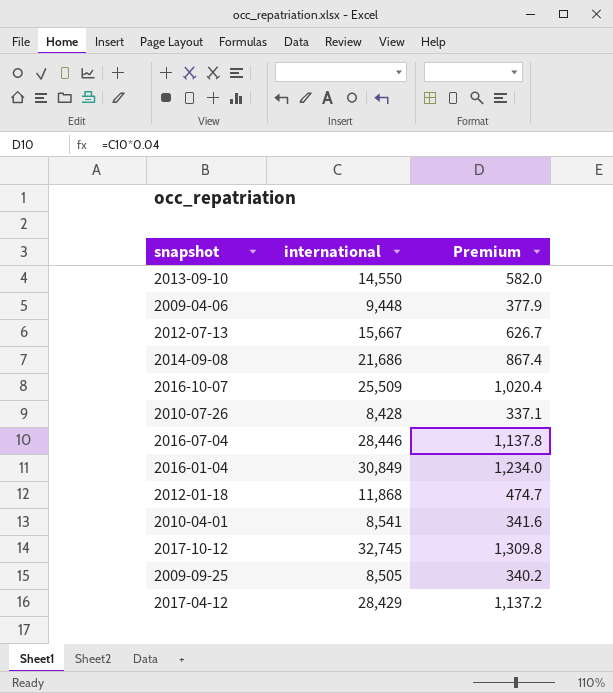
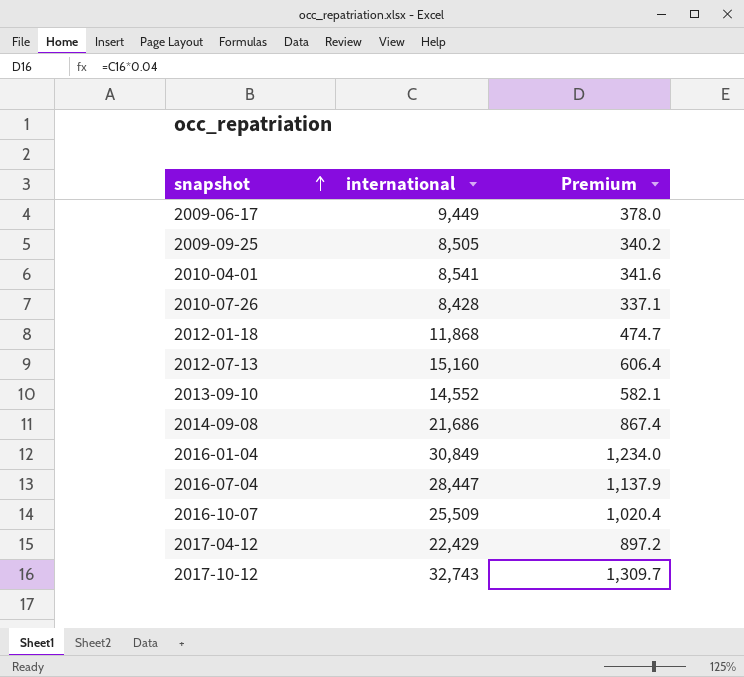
row order: none -> snapshot ascending
row 2009-04-06: 9,448 | 377.9 -> none
row 2009-06-17: none -> 9,449 | 378.0
2012-07-13 | international: 15,667 -> 15,160
2012-07-13 | Premium: 626.7 -> 606.4
2013-09-10 | international: 14,550 -> 14,552
2013-09-10 | Premium: 582.0 -> 582.1
2016-07-04 | international: 28,446 -> 28,447
2016-07-04 | Premium: 1,137.8 -> 1,137.9
2017-04-12 | international: 28,429 -> 22,429
2017-04-12 | Premium: 1,137.2 -> 897.2
2017-10-12 | international: 32,745 -> 32,743
2017-10-12 | Premium: 1,309.8 -> 1,309.7

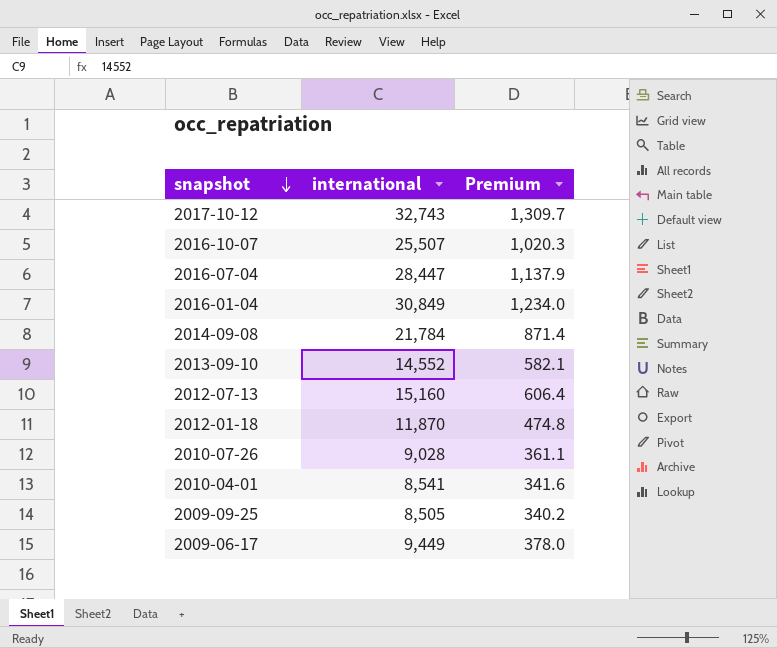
row order: snapshot ascending -> snapshot descending
row 2017-04-12: 22,429 | 897.2 -> none
2016-10-07 | international: 25,509 -> 25,507
2016-10-07 | Premium: 1,020.4 -> 1,020.3
2014-09-08 | international: 21,686 -> 21,784
2014-09-08 | Premium: 867.4 -> 871.4
2012-01-18 | international: 11,868 -> 11,870
2012-01-18 | Premium: 474.7 -> 474.8
2010-07-26 | international: 8,428 -> 9,028
2010-07-26 | Premium: 337.1 -> 361.1

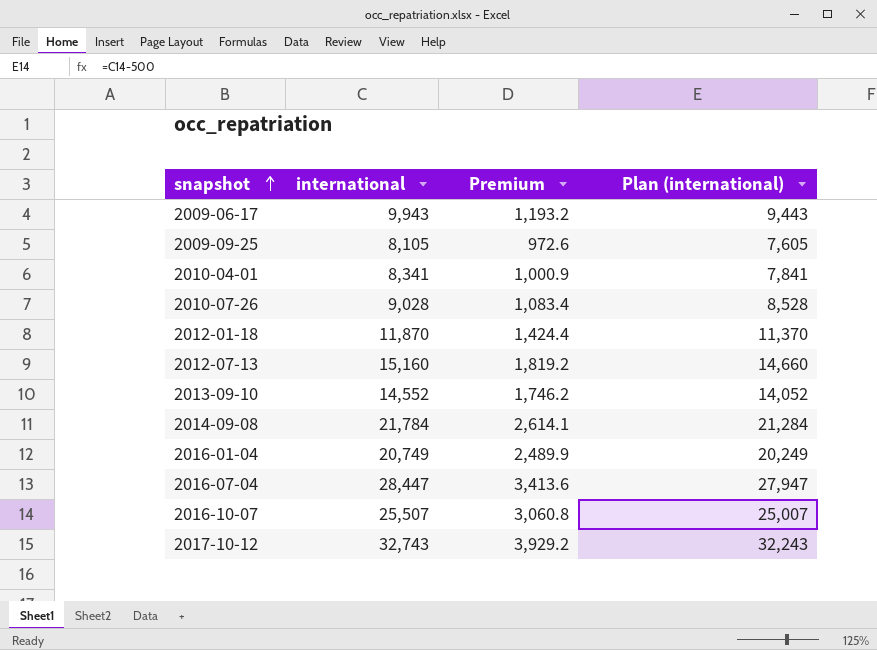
row order: snapshot descending -> snapshot ascending
column Premium | formula: [international] * 0.04 -> [international] * 0.12
column Plan (international) | formula: none -> [international] - 500
2009-06-17 | international: 9,449 -> 9,943
2009-09-25 | international: 8,505 -> 8,105
2010-04-01 | international: 8,541 -> 8,341
2016-01-04 | international: 30,849 -> 20,749

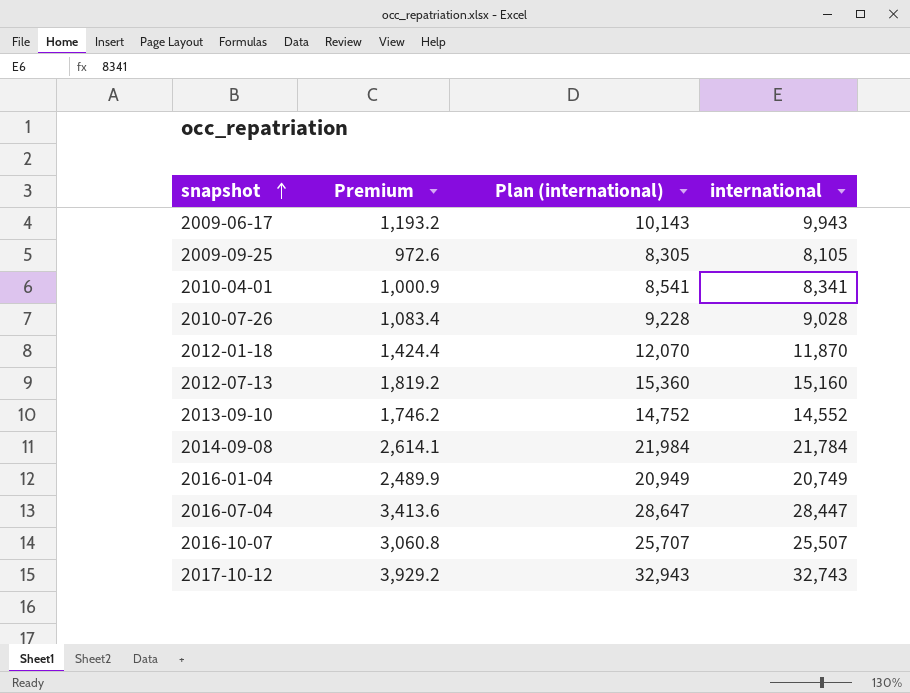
column Plan (international) | formula: [international] - 500 -> [international] + 200
column international | position: 2 -> 4

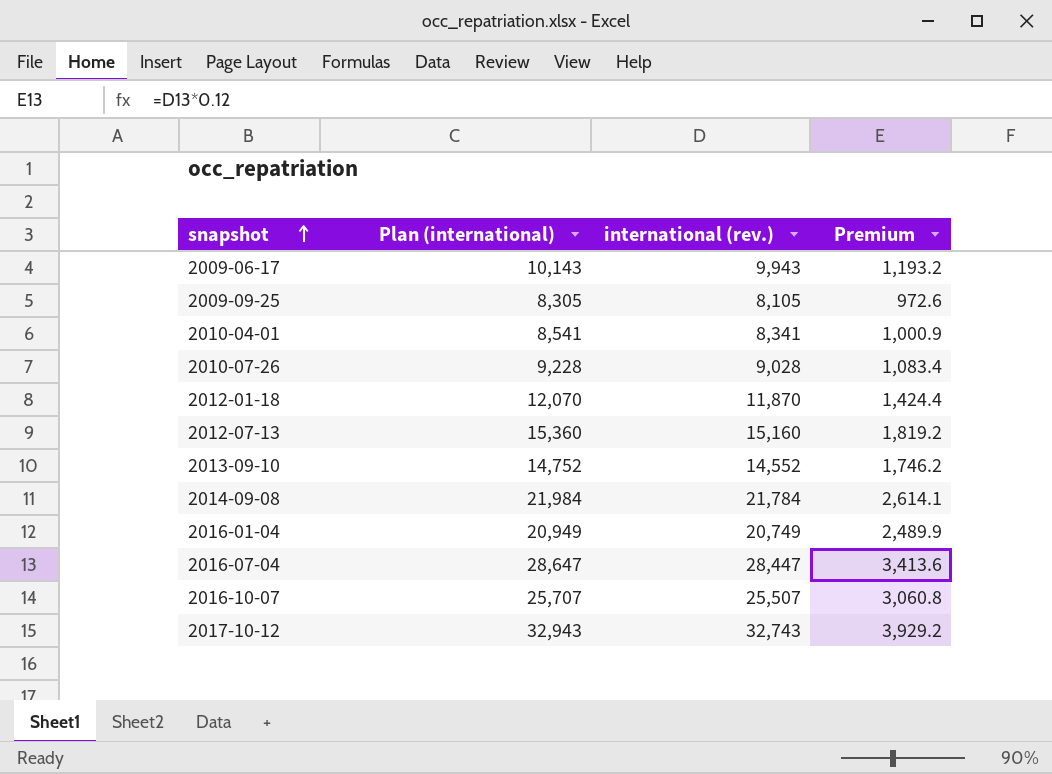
column name: international -> international (rev.)
column Premium | position: 2 -> 4

